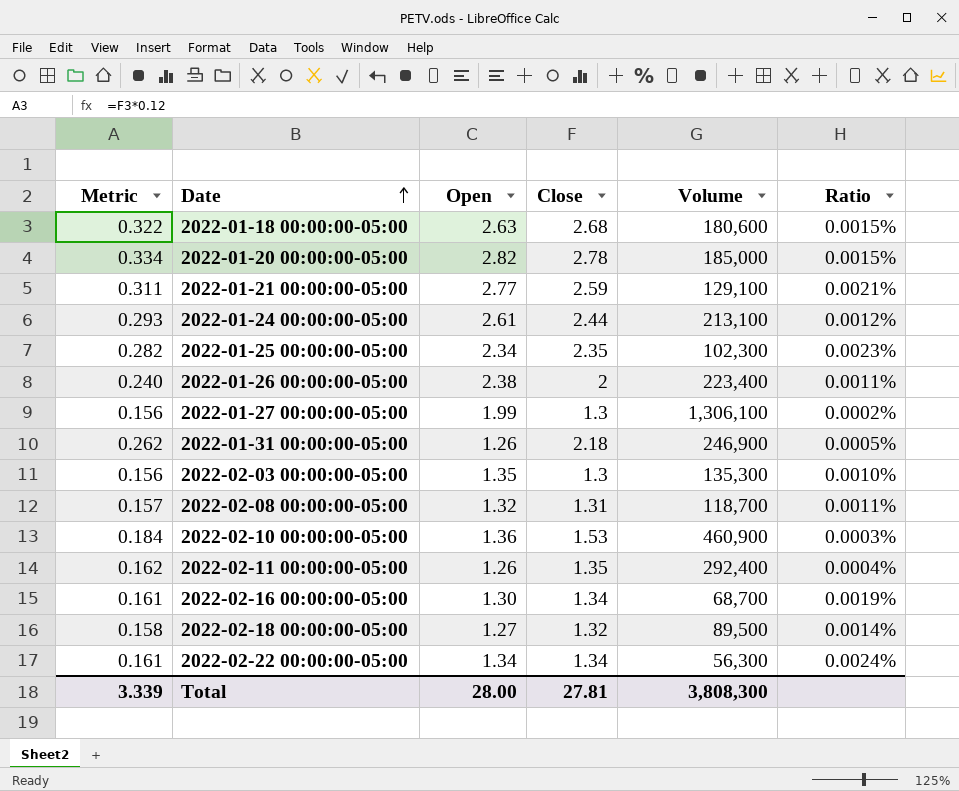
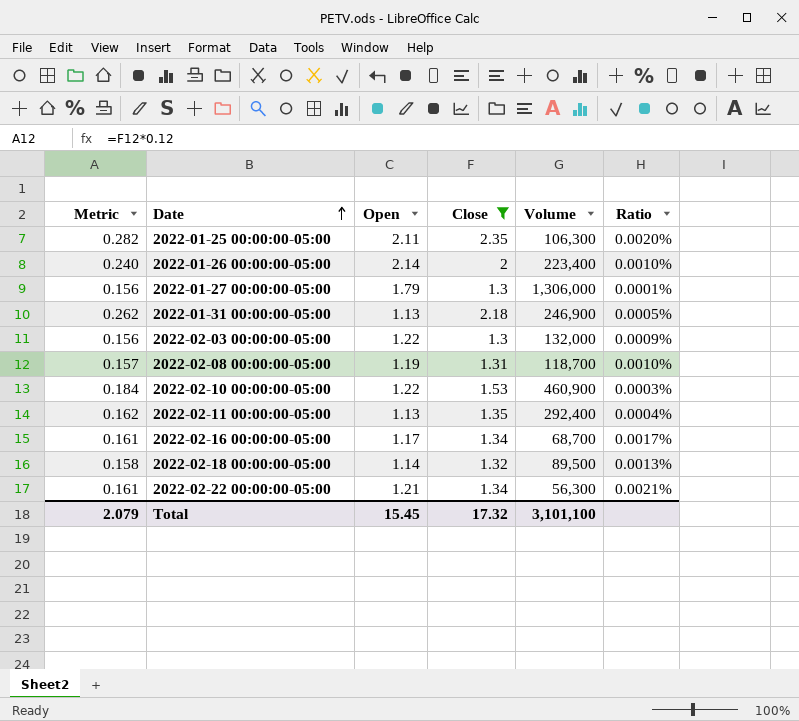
filter: none -> Close <= 2.35
2022-01-25 00:00:00-05:00 | Open: 2.34 -> 2.11
2022-01-25 00:00:00-05:00 | Volume: 102,300 -> 106,300
2022-01-25 00:00:00-05:00 | Ratio: 0.0023% -> 0.0020%
2022-01-26 00:00:00-05:00 | Open: 2.38 -> 2.14
2022-01-26 00:00:00-05:00 | Ratio: 0.0011% -> 0.0010%
2022-01-27 00:00:00-05:00 | Open: 1.99 -> 1.79
2022-01-27 00:00:00-05:00 | Volume: 1,306,100 -> 1,306,000
2022-01-27 00:00:00-05:00 | Ratio: 0.0002% -> 0.0001%
2022-01-31 00:00:00-05:00 | Open: 1.26 -> 1.13
2022-02-03 00:00:00-05:00 | Open: 1.35 -> 1.22
2022-02-03 00:00:00-05:00 | Volume: 135,300 -> 132,000
2022-02-03 00:00:00-05:00 | Ratio: 0.0010% -> 0.0009%
2022-02-08 00:00:00-05:00 | Open: 1.32 -> 1.19
2022-02-08 00:00:00-05:00 | Ratio: 0.0011% -> 0.0010%
2022-02-10 00:00:00-05:00 | Open: 1.36 -> 1.22
2022-02-11 00:00:00-05:00 | Open: 1.26 -> 1.13
2022-02-16 00:00:00-05:00 | Open: 1.30 -> 1.17
2022-02-16 00:00:00-05:00 | Ratio: 0.0019% -> 0.0017%
2022-02-18 00:00:00-05:00 | Open: 1.27 -> 1.14
2022-02-18 00:00:00-05:00 | Ratio: 0.0014% -> 0.0013%
2022-02-22 00:00:00-05:00 | Open: 1.34 -> 1.21
2022-02-22 00:00:00-05:00 | Ratio: 0.0024% -> 0.0021%
Total | Metric: 3.339 -> 2.079
Total | Open: 28.00 -> 15.45
Total | Close: 27.81 -> 17.32
Total | Volume: 3,808,300 -> 3,101,100

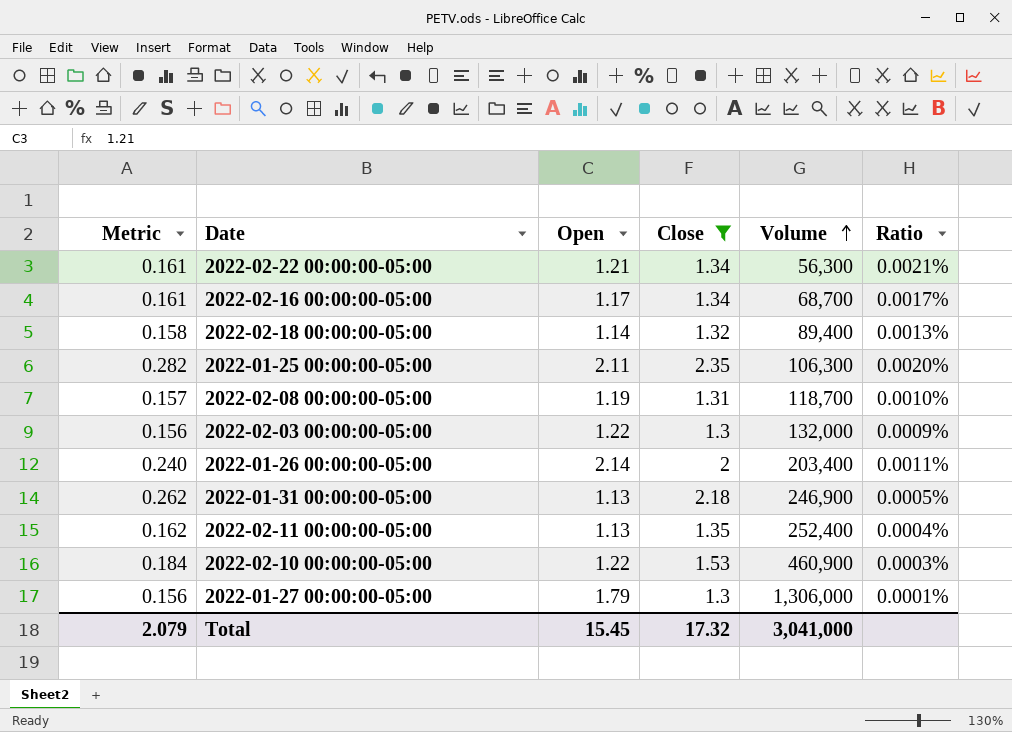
row order: Date ascending -> Volume ascending
2022-02-18 00:00:00-05:00 | Volume: 89,500 -> 89,400
2022-01-26 00:00:00-05:00 | Volume: 223,400 -> 203,400
2022-01-26 00:00:00-05:00 | Ratio: 0.0010% -> 0.0011%
2022-02-11 00:00:00-05:00 | Volume: 292,400 -> 252,400
Total | Volume: 3,101,100 -> 3,041,000

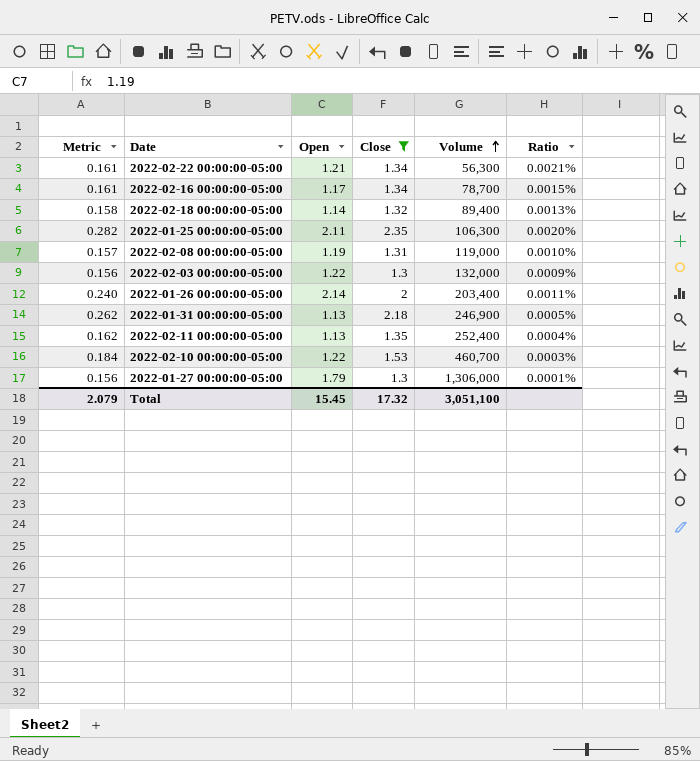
2022-02-16 00:00:00-05:00 | Volume: 68,700 -> 78,700
2022-02-16 00:00:00-05:00 | Ratio: 0.0017% -> 0.0015%
2022-02-08 00:00:00-05:00 | Volume: 118,700 -> 119,000
2022-02-10 00:00:00-05:00 | Volume: 460,900 -> 460,700
Total | Volume: 3,041,000 -> 3,051,100

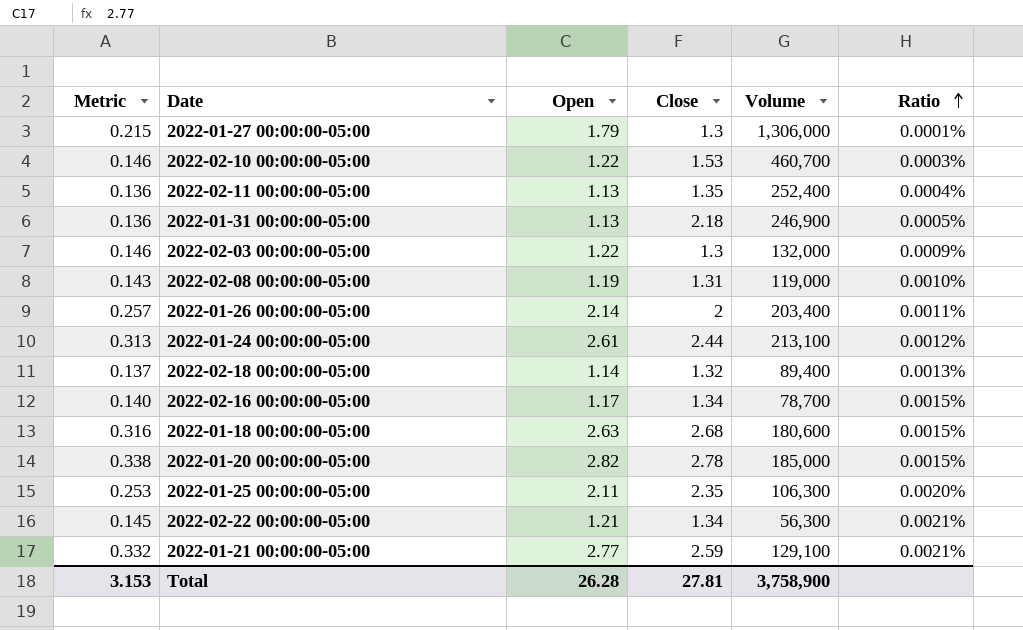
filter: Close <= 2.35 -> none
row order: Volume ascending -> Ratio ascending
column Metric | formula: [Close] * 0.12 -> [Open] * 0.12
Total | Metric: 2.079 -> 3.153
Total | Open: 15.45 -> 26.28
Total | Close: 17.32 -> 27.81
Total | Volume: 3,051,100 -> 3,758,900

